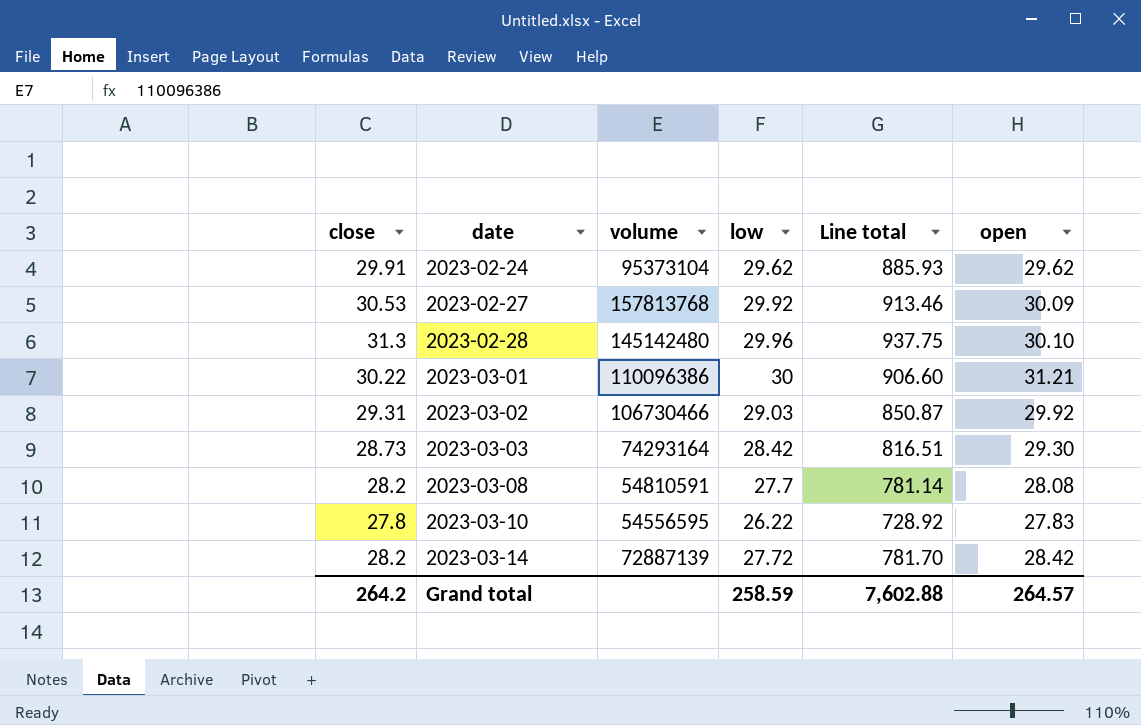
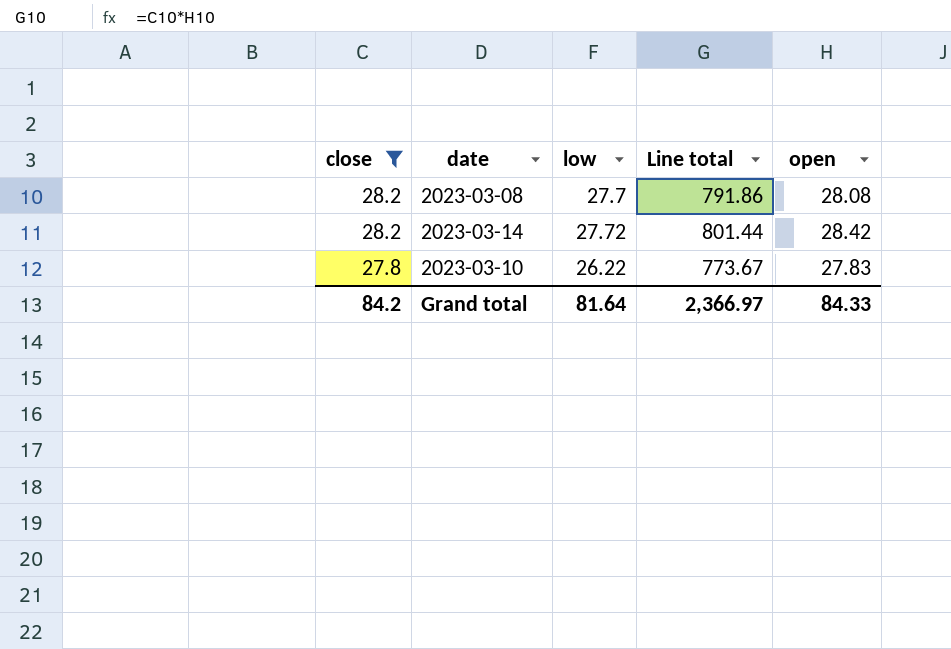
filter: none -> close <= 28.2
row order: date ascending -> close descending
column volume | position: 3 -> none
column Line total | formula: [close] * [low] -> [close] * [open]
Grand total | close: 264.2 -> 84.2
Grand total | low: 258.59 -> 81.64
Grand total | Line total: 7,602.88 -> 2,366.97
Grand total | open: 264.57 -> 84.33

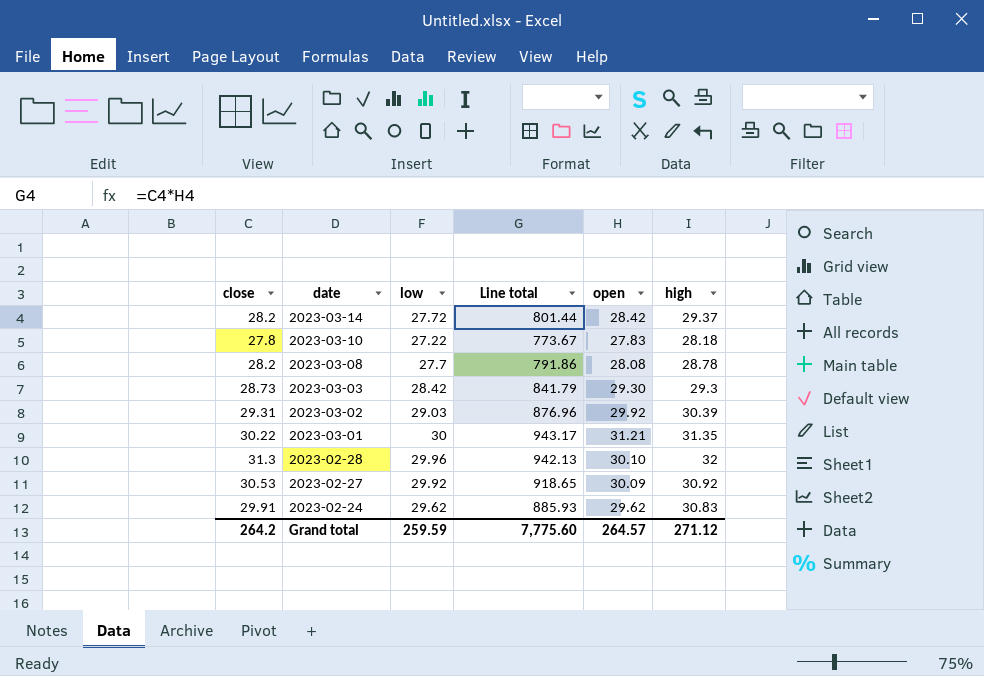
filter: close <= 28.2 -> none
row order: close descending -> date descending
column high | position: none -> 6
2023-03-10 | low: 26.22 -> 27.22
Grand total | close: 84.2 -> 264.2
Grand total | low: 81.64 -> 259.59
Grand total | Line total: 2,366.97 -> 7,775.60
Grand total | open: 84.33 -> 264.57

